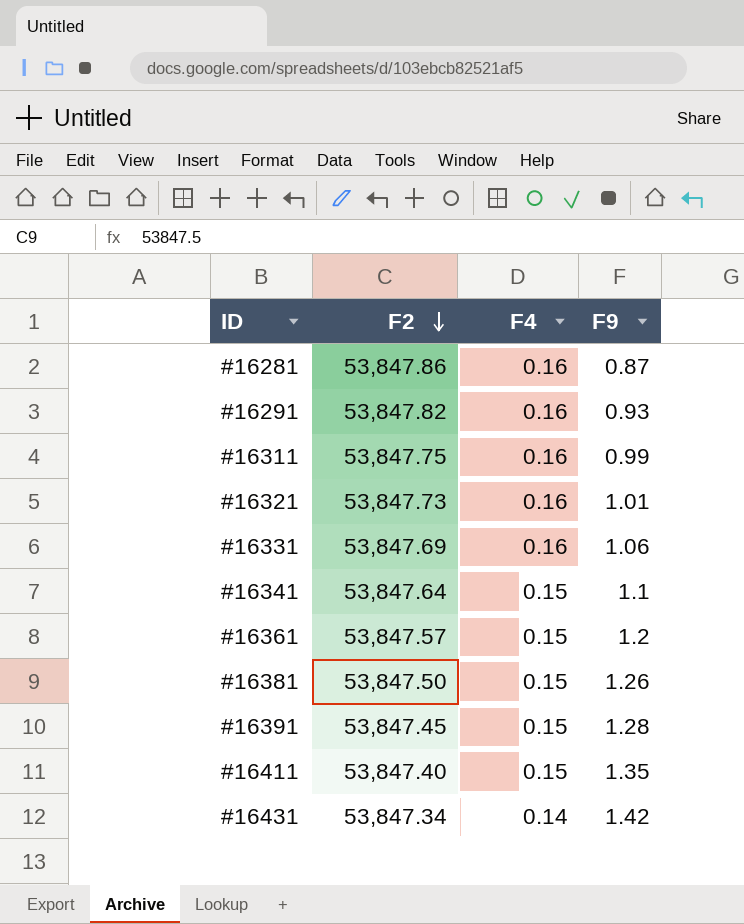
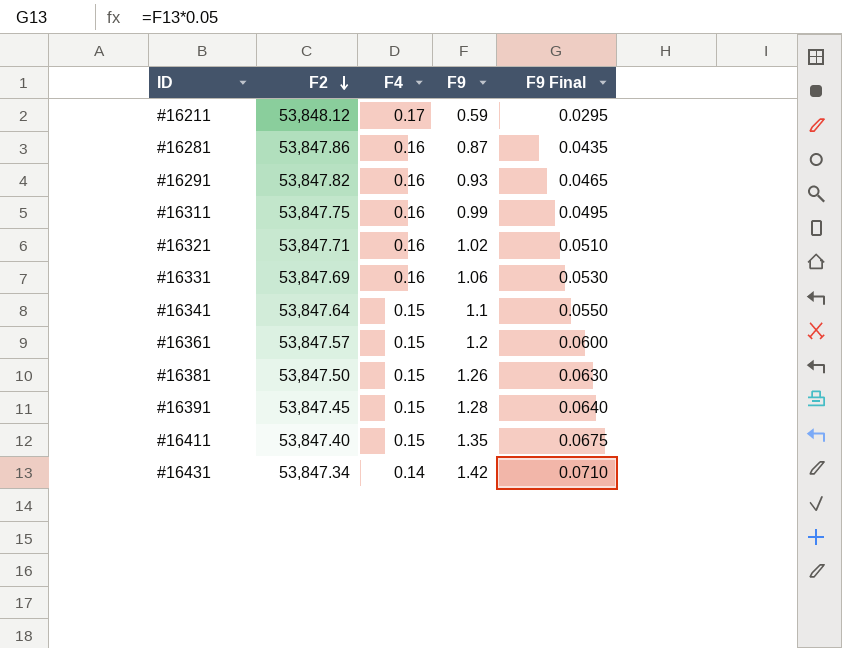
column F9 Final | formula: none -> [F9] * 0.05
row #16211: none -> 53,848.12 | 0.17 | 0.59 | 0.0295
#16321 | F2: 53,847.73 -> 53,847.71
#16321 | F9: 1.01 -> 1.02

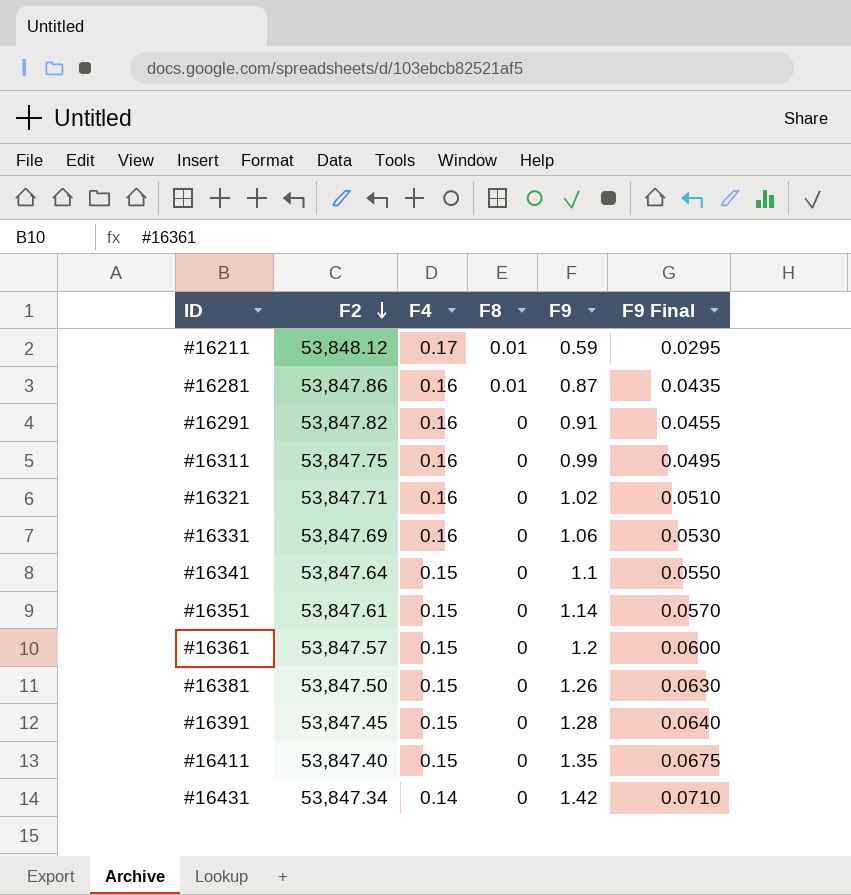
column F8 | position: none -> 4
#16291 | F9: 0.93 -> 0.91
#16291 | F9 Final: 0.0465 -> 0.0455
row #16351: none -> 53,847.61 | 0.15 | 0 | 1.14 | 0.0570

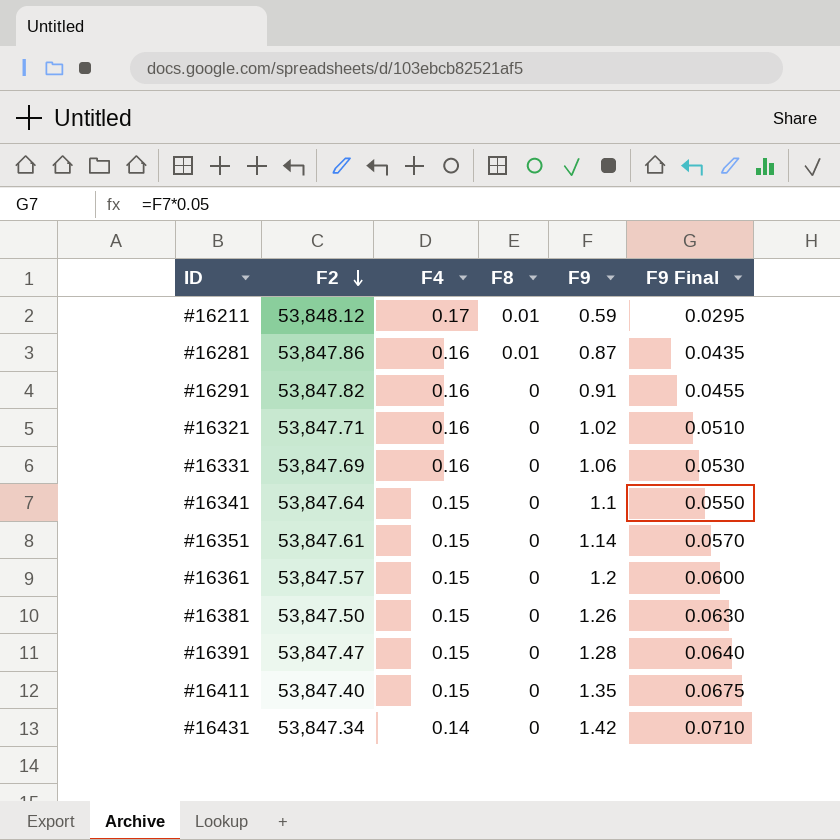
row #16311: 53,847.75 | 0.16 | 0 | 0.99 | 0.0495 -> none
#16391 | F2: 53,847.45 -> 53,847.47

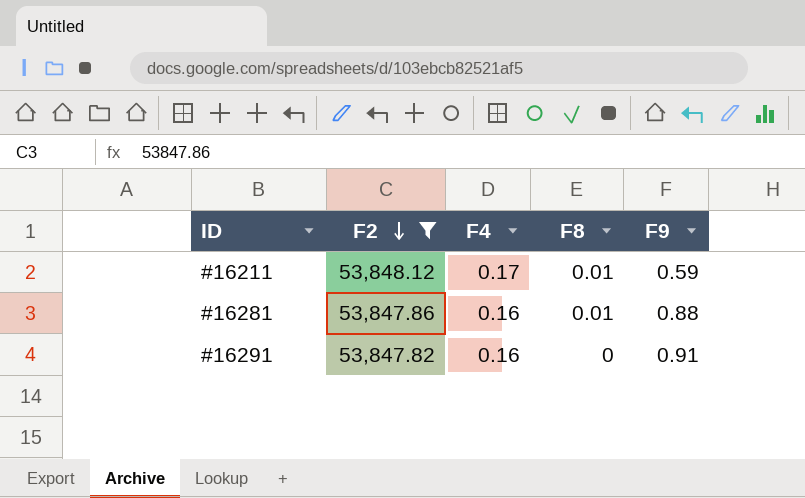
filter: none -> F2 >= 53,847.82
column F9 Final | formula: [F9] * 0.05 -> none
#16281 | F9: 0.87 -> 0.88

